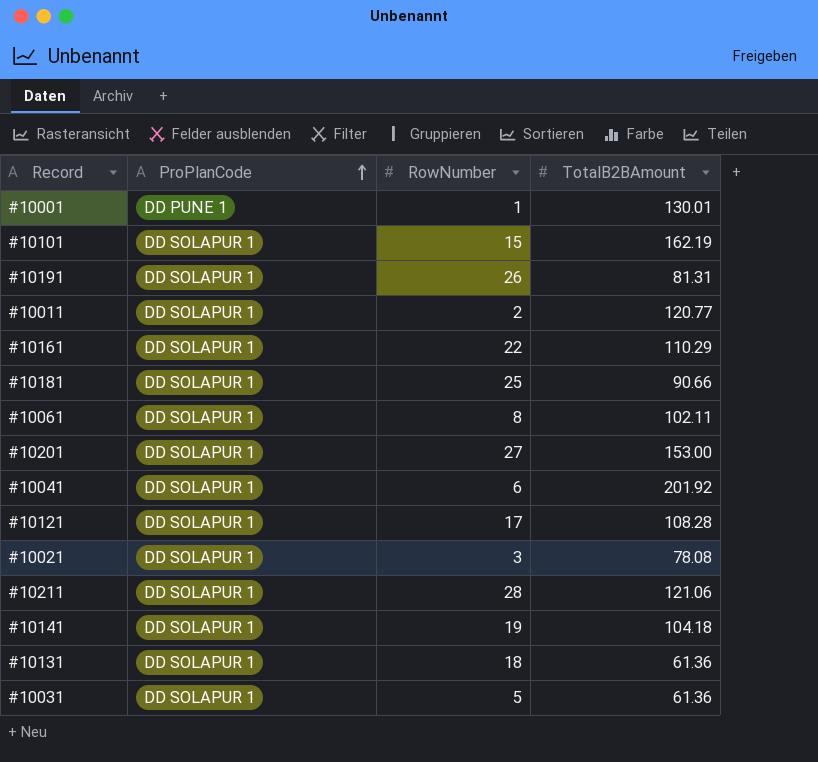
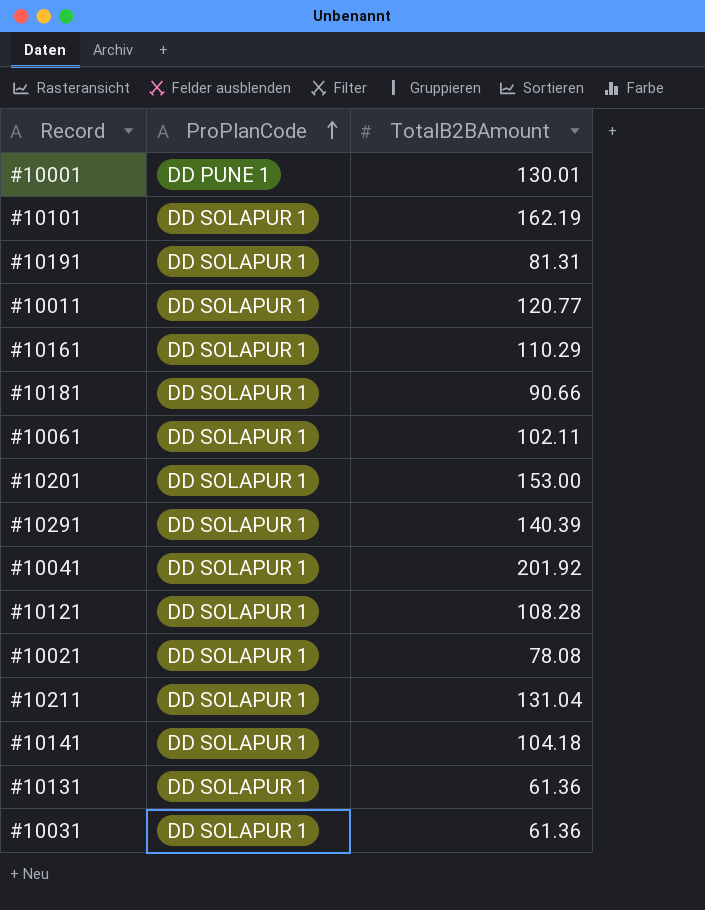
column RowNumber | position: 3 -> none
row #10291: none -> DD SOLAPUR 1 | 140.39
#10211 | TotalB2BAmount: 121.06 -> 131.04

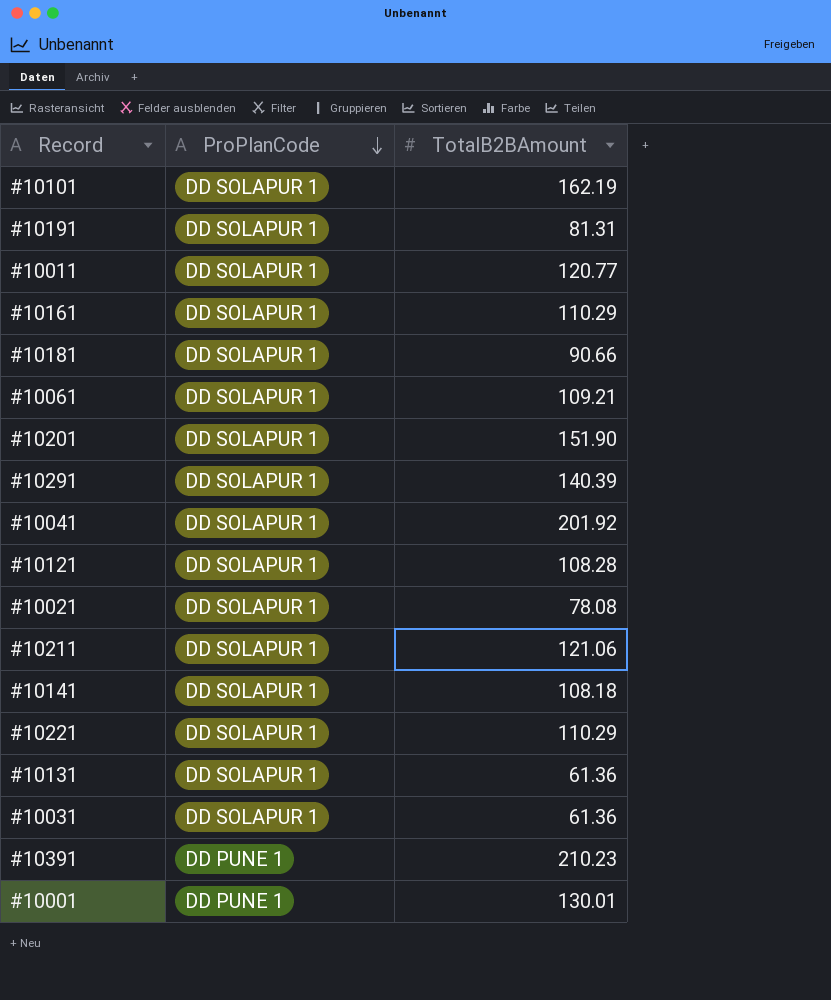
row order: ProPlanCode ascending -> ProPlanCode descending
#10061 | TotalB2BAmount: 102.11 -> 109.21
#10201 | TotalB2BAmount: 153.00 -> 151.90
#10211 | TotalB2BAmount: 131.04 -> 121.06
#10141 | TotalB2BAmount: 104.18 -> 108.18
row #10221: none -> DD SOLAPUR 1 | 110.29
row #10391: none -> DD PUNE 1 | 210.23

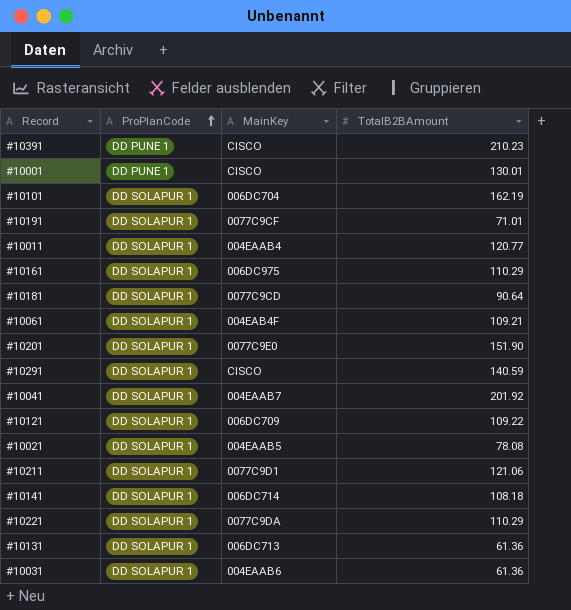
row order: ProPlanCode descending -> ProPlanCode ascending
column MainKey | position: none -> 3
#10191 | TotalB2BAmount: 81.31 -> 71.01
#10181 | TotalB2BAmount: 90.66 -> 90.64
#10291 | TotalB2BAmount: 140.39 -> 140.59
#10121 | TotalB2BAmount: 108.28 -> 109.22

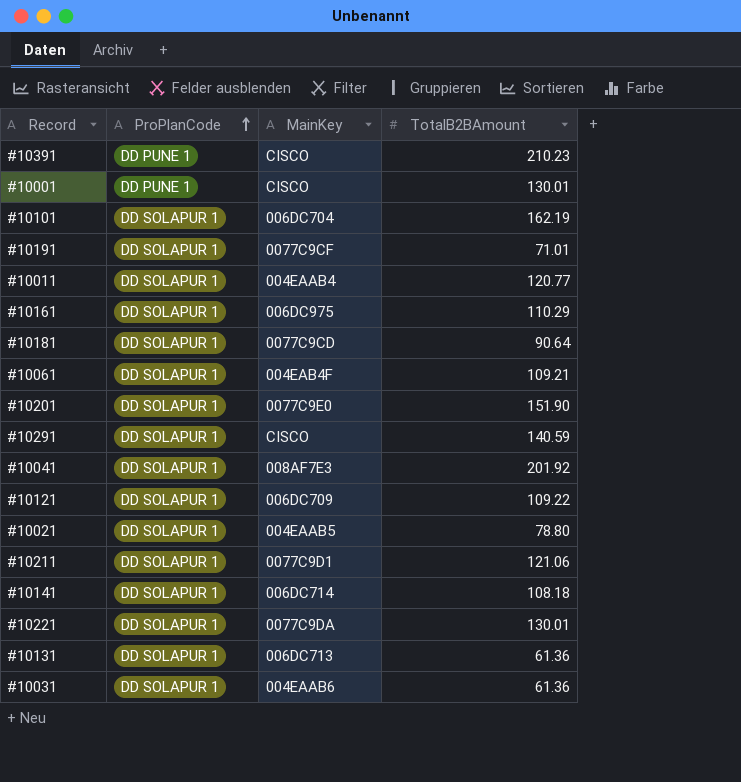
#10041 | MainKey: 004EAAB7 -> 008AF7E3
#10021 | TotalB2BAmount: 78.08 -> 78.80
#10221 | TotalB2BAmount: 110.29 -> 130.01

